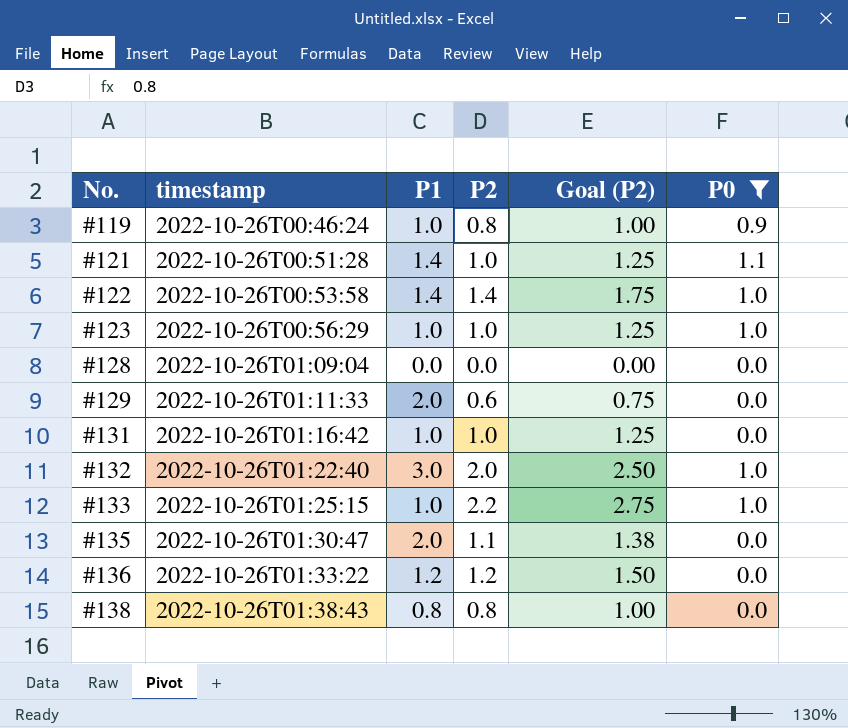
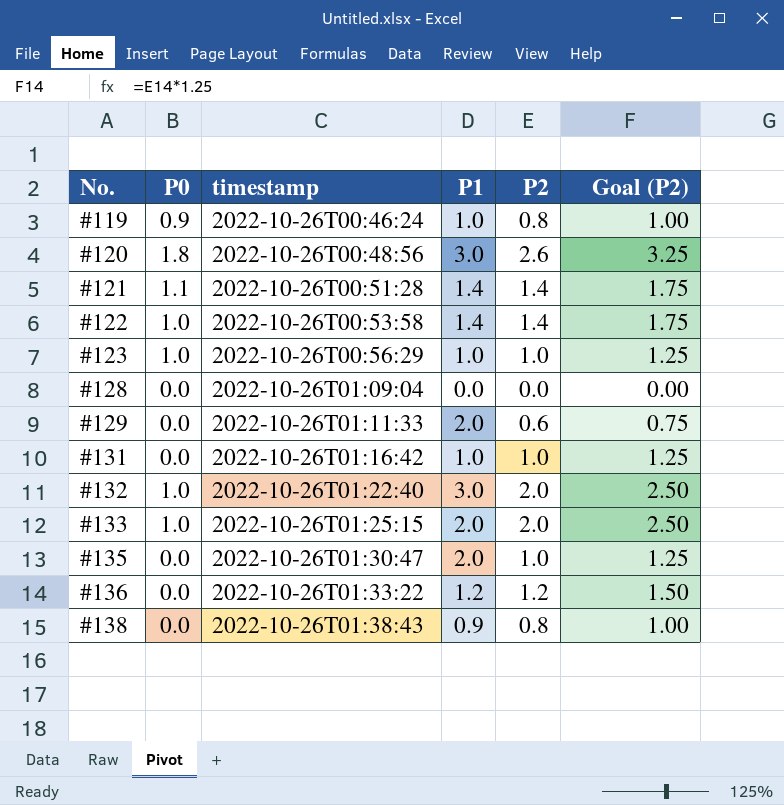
filter: P0 != 1.8 -> none
column P0 | position: 6 -> 2
#121 | P2: 1.0 -> 1.4
#121 | Goal (P2): 1.25 -> 1.75
#133 | P1: 1.0 -> 2.0
#133 | P2: 2.2 -> 2.0
#133 | Goal (P2): 2.75 -> 2.50
#135 | P2: 1.1 -> 1.0
#135 | Goal (P2): 1.38 -> 1.25
#138 | P1: 0.8 -> 0.9

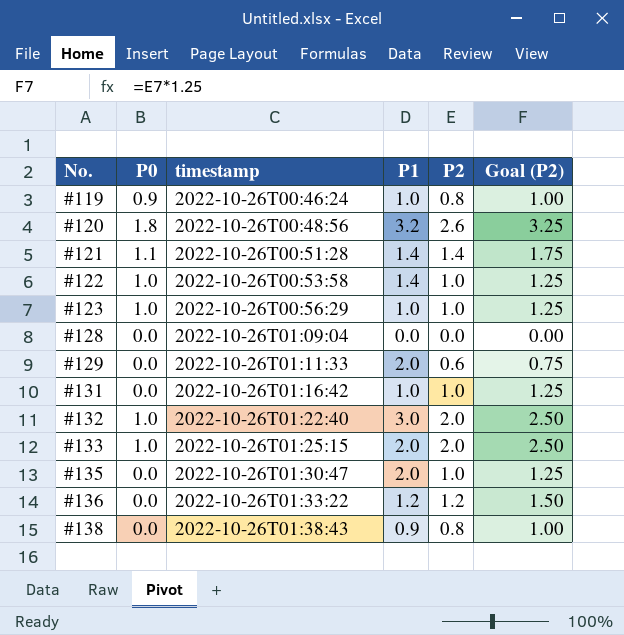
#120 | P1: 3.0 -> 3.2
#122 | P2: 1.4 -> 1.0
#122 | Goal (P2): 1.75 -> 1.25

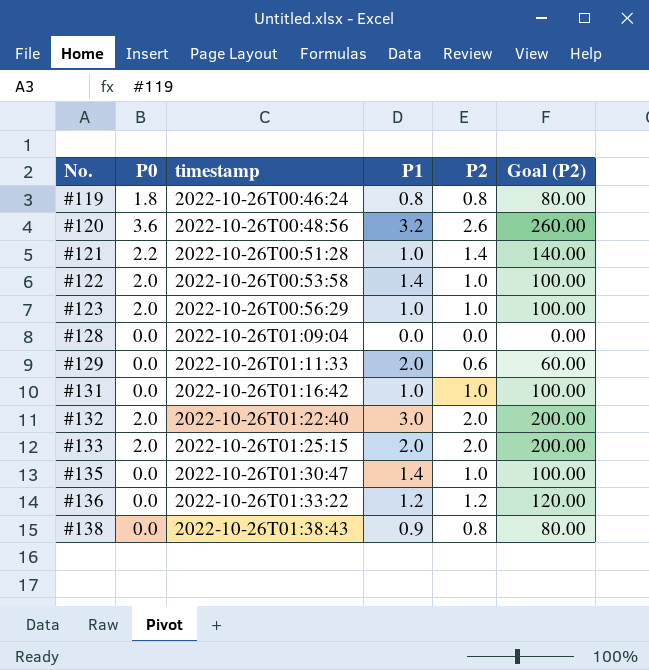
column Goal (P2) | formula: [P2] * 1.25 -> [P2] * 100
#119 | P0: 0.9 -> 1.8
#119 | P1: 1.0 -> 0.8
#120 | P0: 1.8 -> 3.6
#121 | P0: 1.1 -> 2.2
#121 | P1: 1.4 -> 1.0
#122 | P0: 1.0 -> 2.0
#123 | P0: 1.0 -> 2.0
#132 | P0: 1.0 -> 2.0
#133 | P0: 1.0 -> 2.0
#135 | P1: 2.0 -> 1.4

